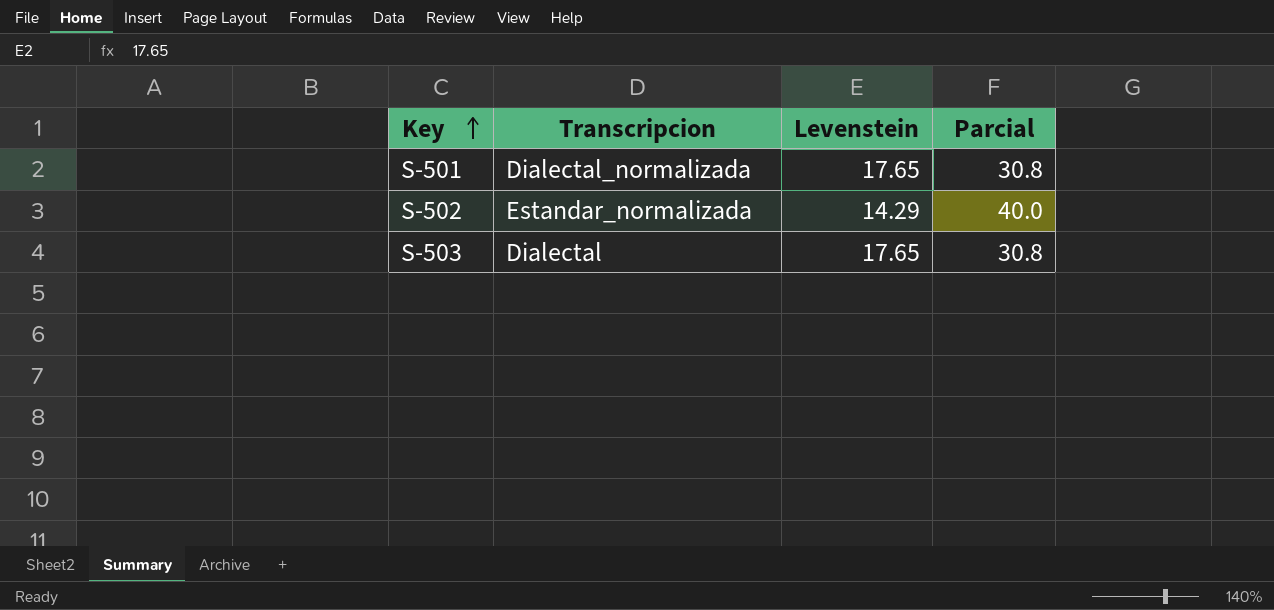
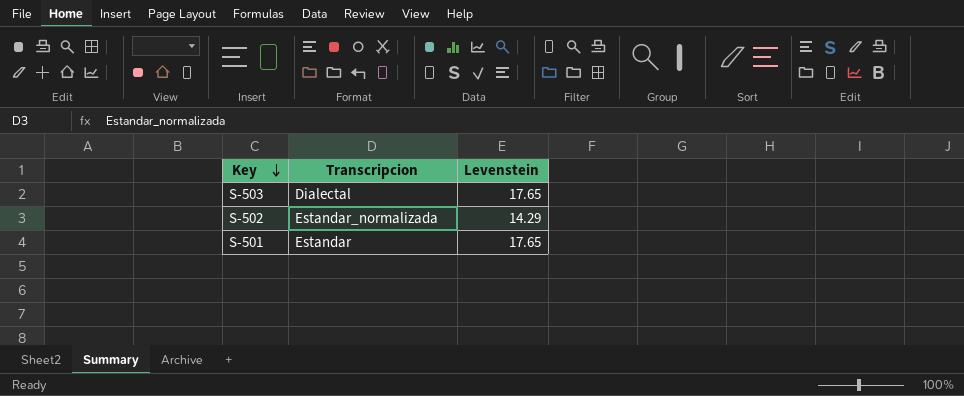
row order: Key ascending -> Key descending
column Parcial | position: 4 -> none
S-501 | Transcripcion: Dialectal_normalizada -> Estandar

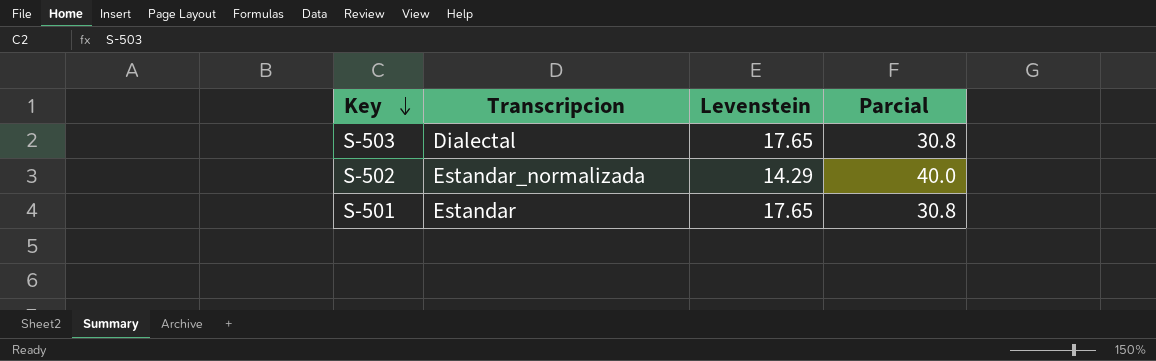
column Parcial | position: none -> 4

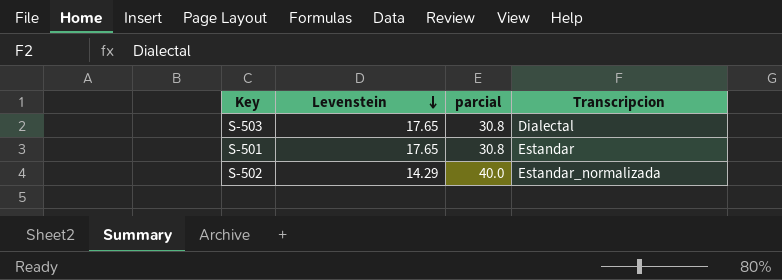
row order: Key descending -> Levenstein descending
column name: Parcial -> parcial
column Transcripcion | position: 2 -> 4

